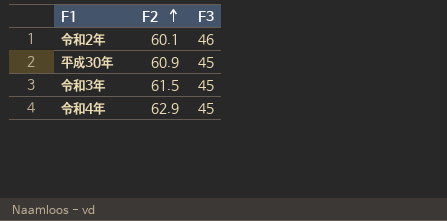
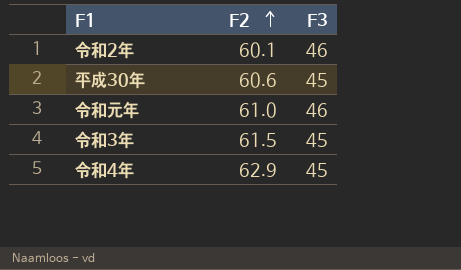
平成30年 | F2: 60.9 -> 60.6
row 令和元年: none -> 61.0 | 46

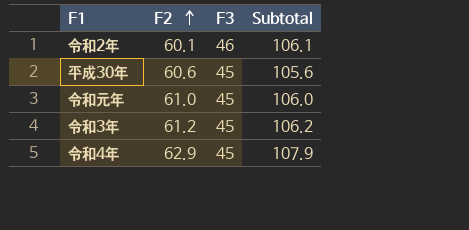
column Subtotal | formula: none -> [F2] + [F3]
令和元年 | F3: 46 -> 45
令和3年 | F2: 61.5 -> 61.2

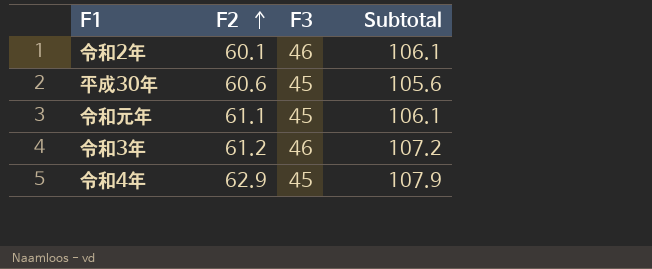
令和元年 | F2: 61.0 -> 61.1
令和元年 | Subtotal: 106.0 -> 106.1
令和3年 | F3: 45 -> 46
令和3年 | Subtotal: 106.2 -> 107.2

